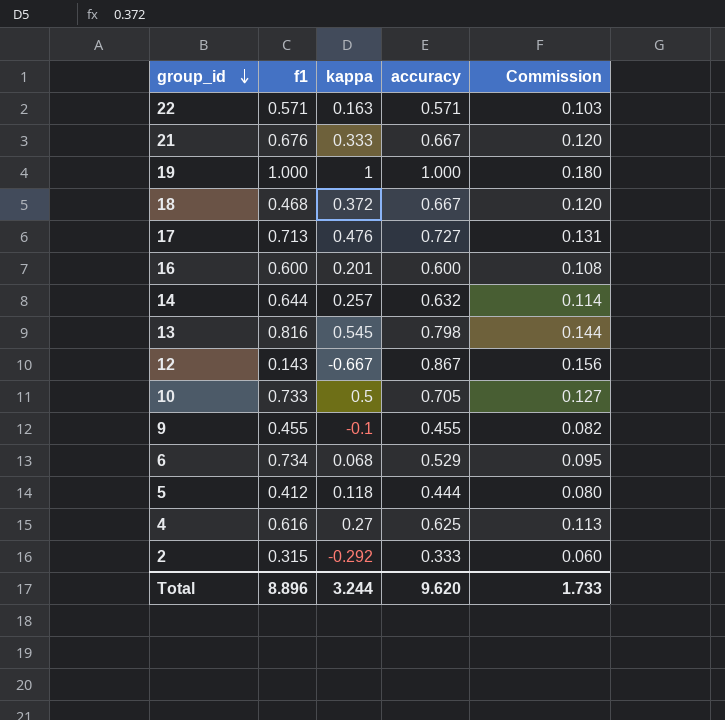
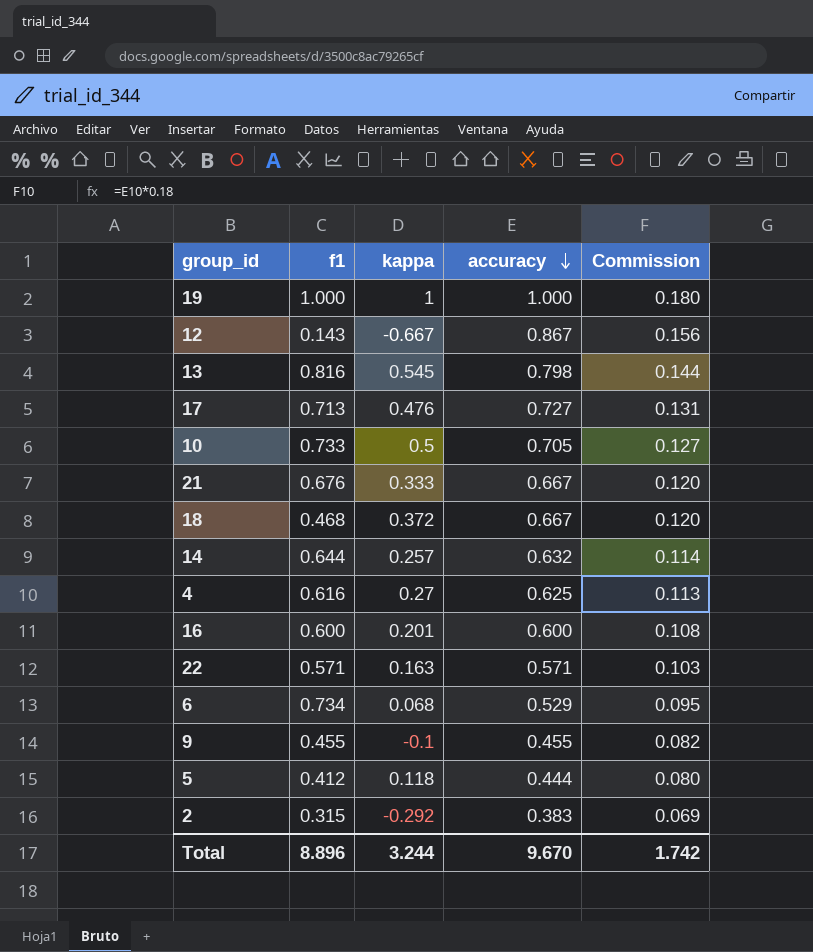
row order: group_id descending -> accuracy descending
2 | accuracy: 0.333 -> 0.383
2 | Commission: 0.060 -> 0.069
Total | accuracy: 9.620 -> 9.670
Total | Commission: 1.733 -> 1.742

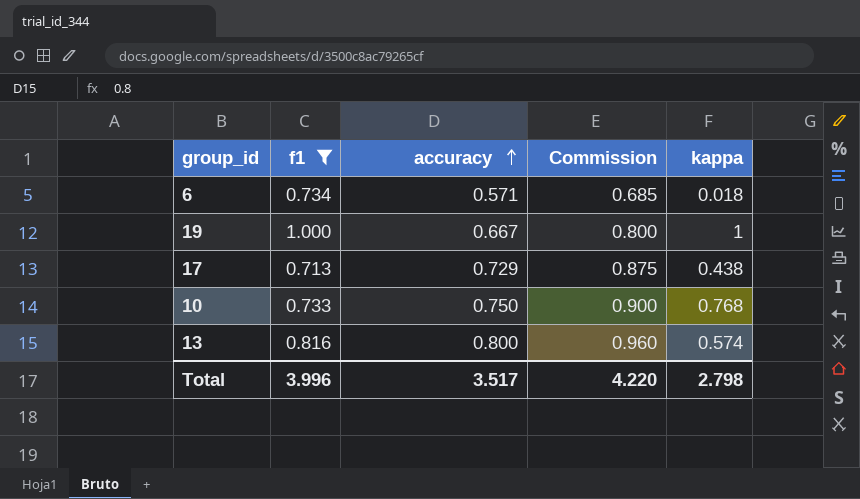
filter: none -> f1 >= 0.713
row order: accuracy descending -> accuracy ascending
column Commission | formula: [accuracy] * 0.18 -> [accuracy] * 1.2
column kappa | position: 3 -> 5
6 | accuracy: 0.529 -> 0.571
6 | kappa: 0.068 -> 0.018
19 | accuracy: 1.000 -> 0.667
17 | accuracy: 0.727 -> 0.729
17 | kappa: 0.476 -> 0.438
10 | accuracy: 0.705 -> 0.750
10 | kappa: 0.5 -> 0.768
13 | accuracy: 0.798 -> 0.800
13 | kappa: 0.545 -> 0.574
Total | f1: 8.896 -> 3.996
Total | accuracy: 9.670 -> 3.517
Total | Commission: 1.742 -> 4.220
Total | kappa: 3.244 -> 2.798

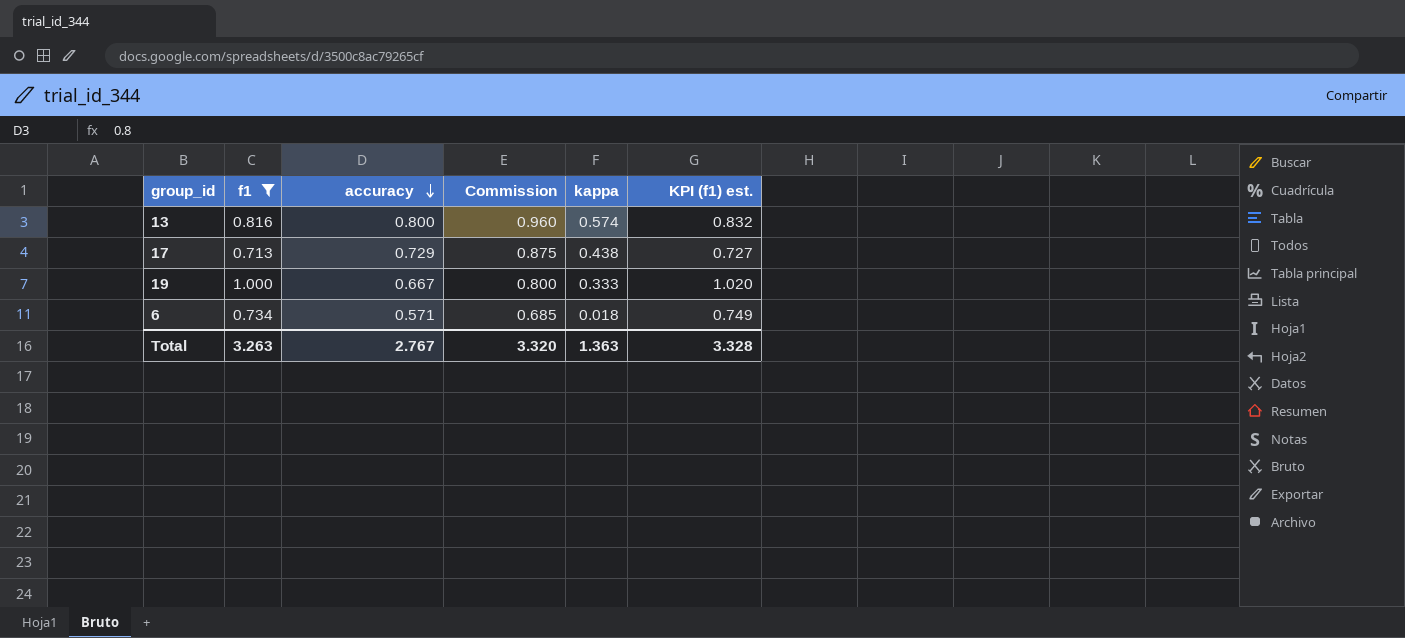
row order: accuracy ascending -> accuracy descending
column KPI (f1) est. | formula: none -> [f1] * 1.02
row 10: 0.733 | 0.750 | 0.900 | 0.768 -> none
19 | kappa: 1 -> 0.333
Total | f1: 3.996 -> 3.263
Total | accuracy: 3.517 -> 2.767
Total | Commission: 4.220 -> 3.320
Total | kappa: 2.798 -> 1.363

